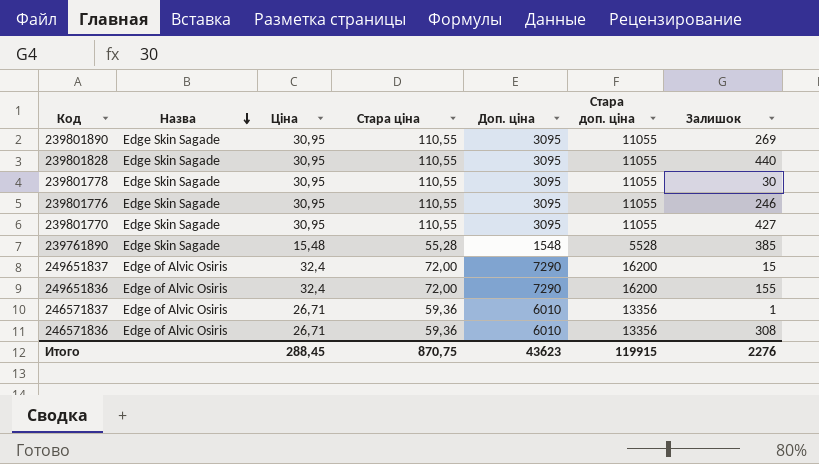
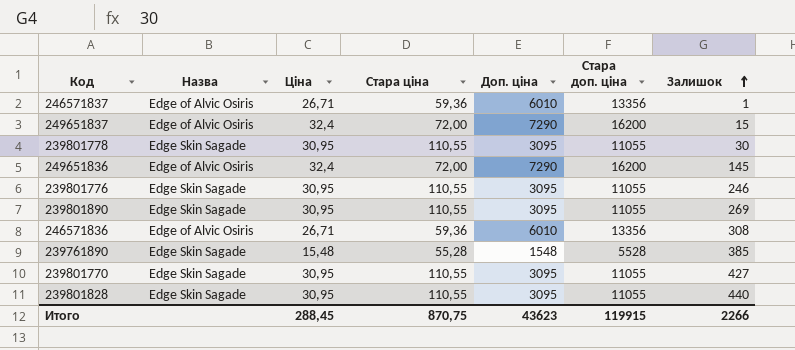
row order: Назва descending -> Залишок ascending
249651836 | Залишок: 155 -> 145
Итого | Залишок: 2276 -> 2266

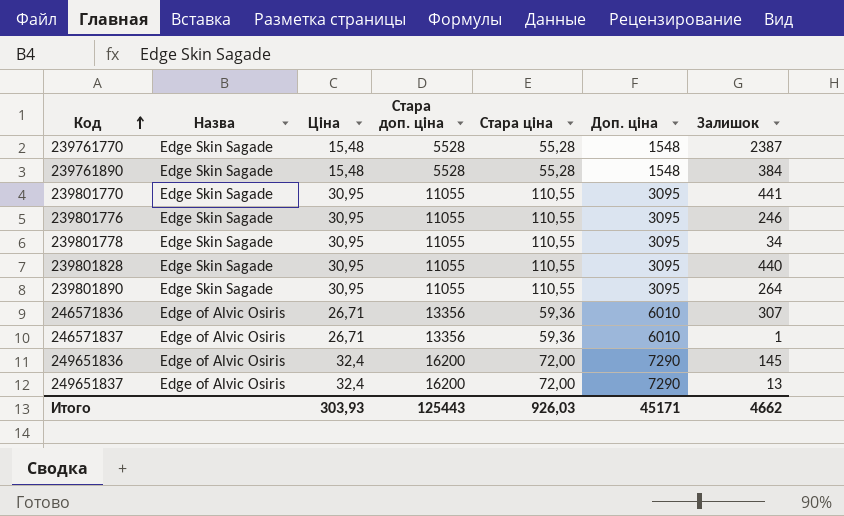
row order: Залишок ascending -> Код ascending
column Стара доп. ціна | position: 6 -> 4
row 239761770: none -> Edge Skin Sagade | 15,48 | 5528 | 55,28 | 1548 | 2387
239761890 | Залишок: 385 -> 384
239801770 | Залишок: 427 -> 441
239801778 | Залишок: 30 -> 34
239801890 | Залишок: 269 -> 264
246571836 | Залишок: 308 -> 307
249651837 | Залишок: 15 -> 13
Итого | Ціна: 288,45 -> 303,93
Итого | Стара доп. ціна: 119915 -> 125443
Итого | Стара ціна: 870,75 -> 926,03
Итого | Доп. ціна: 43623 -> 45171
Итого | Залишок: 2266 -> 4662

